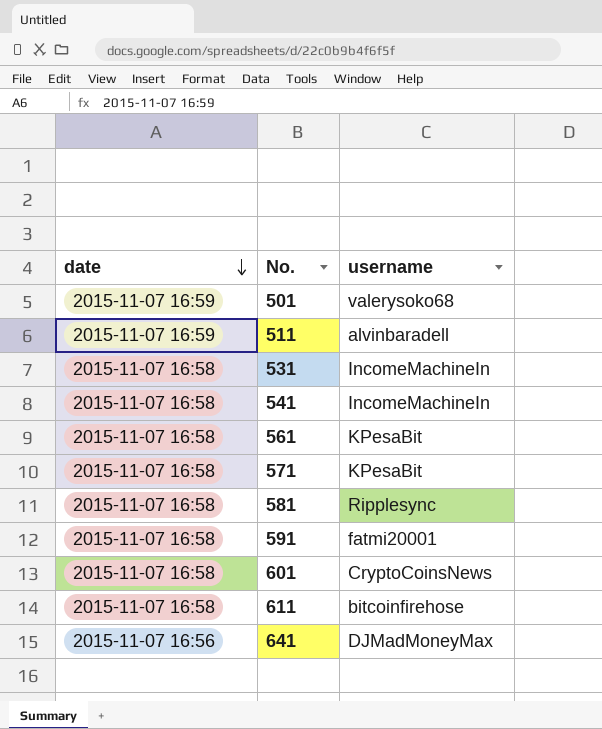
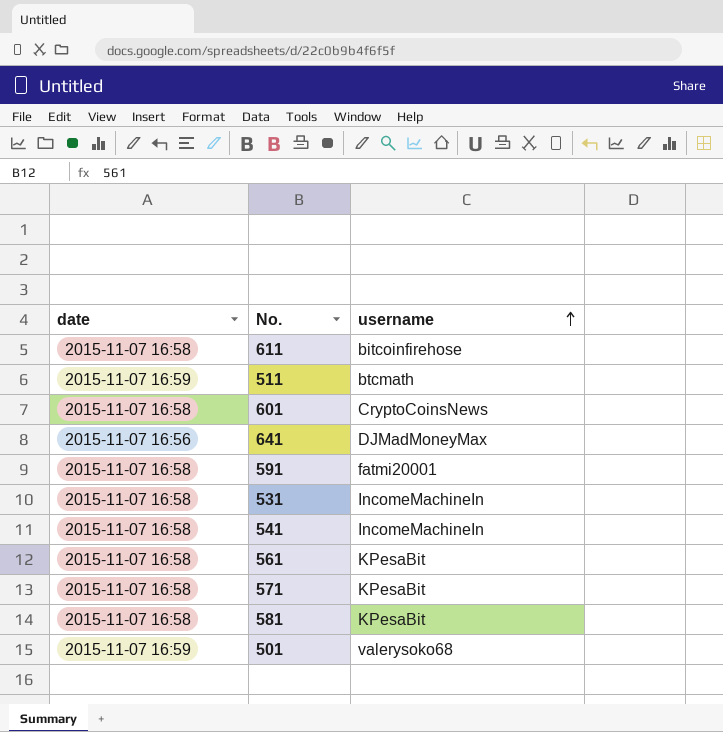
row order: date descending -> username ascending
511 | username: alvinbaradell -> btcmath
581 | username: Ripplesync -> KPesaBit

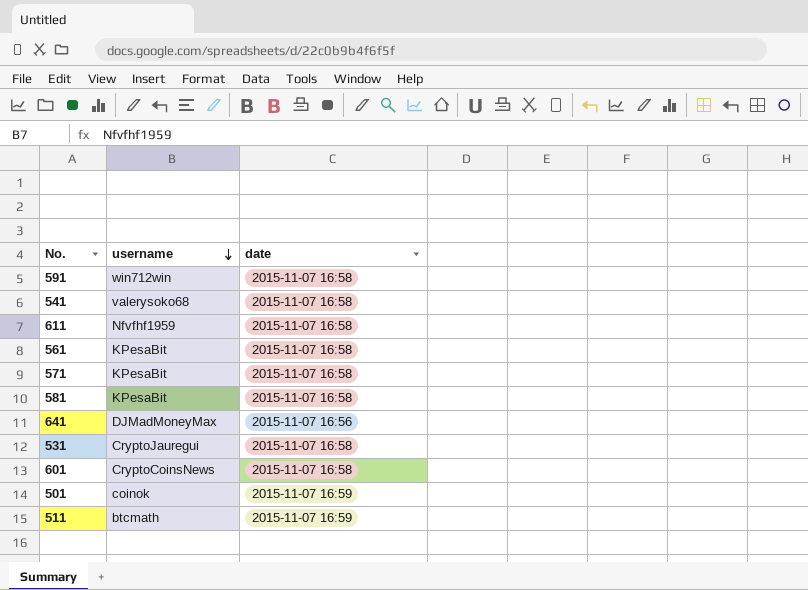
row order: username ascending -> username descending
column date | position: 1 -> 3
591 | username: fatmi20001 -> win712win
541 | username: IncomeMachineIn -> valerysoko68
611 | username: bitcoinfirehose -> Nfvfhf1959
531 | username: IncomeMachineIn -> CryptoJauregui
501 | username: valerysoko68 -> coinok

